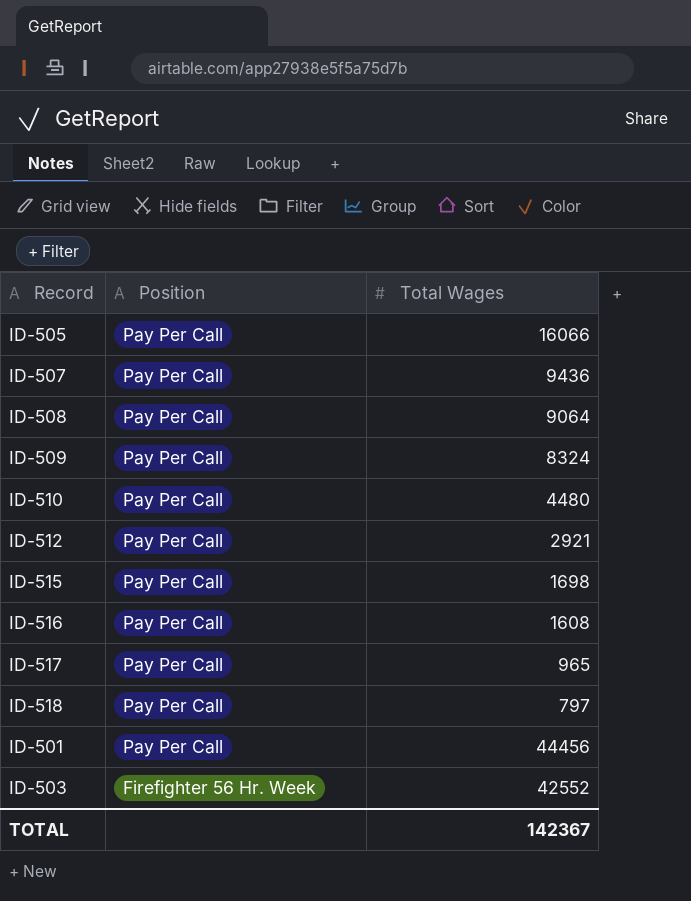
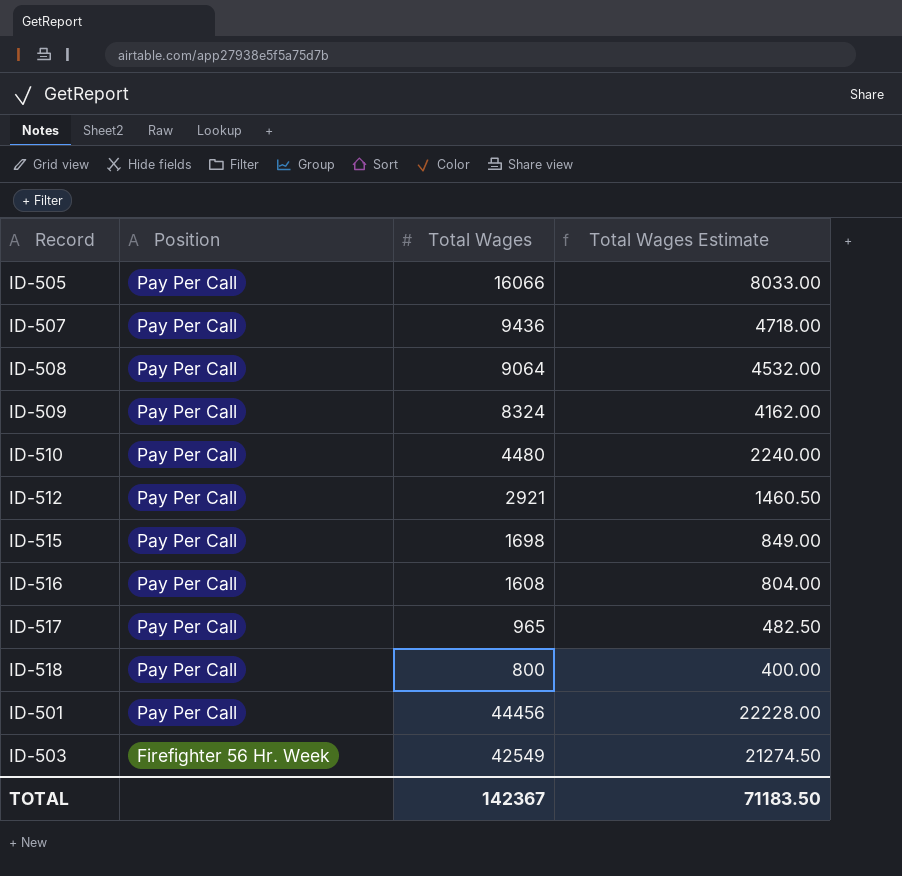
column Total Wages Estimate | formula: none -> [Total Wages] * 0.5
ID-518 | Total Wages: 797 -> 800
ID-503 | Total Wages: 42552 -> 42549

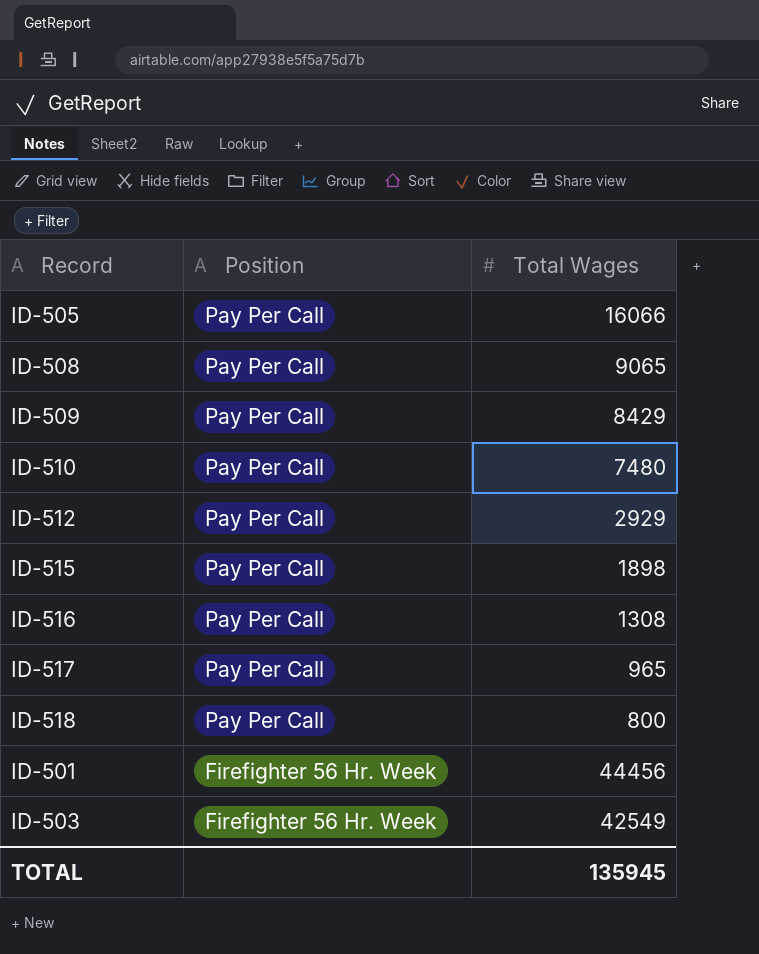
column Total Wages Estimate | formula: [Total Wages] * 0.5 -> none
row ID-507: Pay Per Call | 9436 | 4718.00 -> none
ID-508 | Total Wages: 9064 -> 9065
ID-509 | Total Wages: 8324 -> 8429
ID-510 | Total Wages: 4480 -> 7480
ID-512 | Total Wages: 2921 -> 2929
ID-515 | Total Wages: 1698 -> 1898
ID-516 | Total Wages: 1608 -> 1308
ID-501 | Position: Pay Per Call -> Firefighter 56 Hr. Week
TOTAL | Total Wages: 142367 -> 135945

